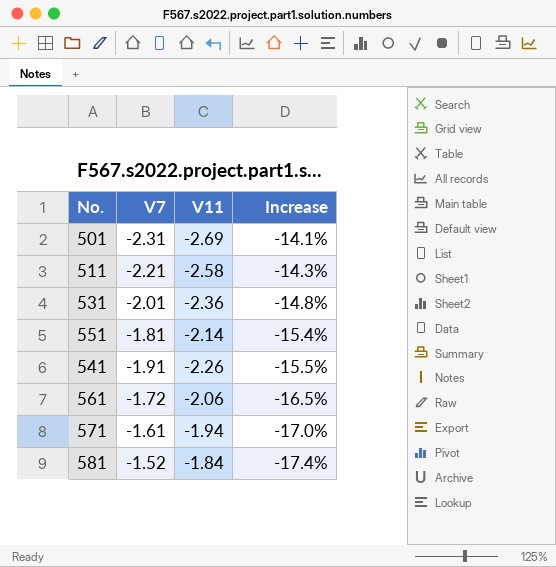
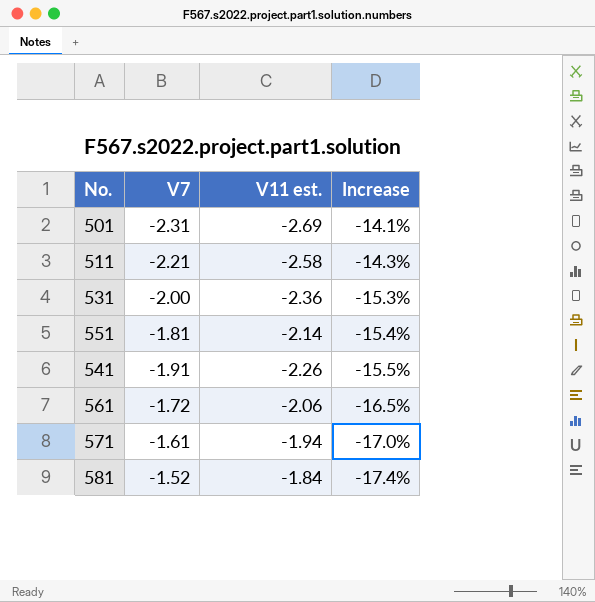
column name: V11 -> V11 est.
531 | V7: -2.01 -> -2.00
531 | Increase: -14.8% -> -15.3%

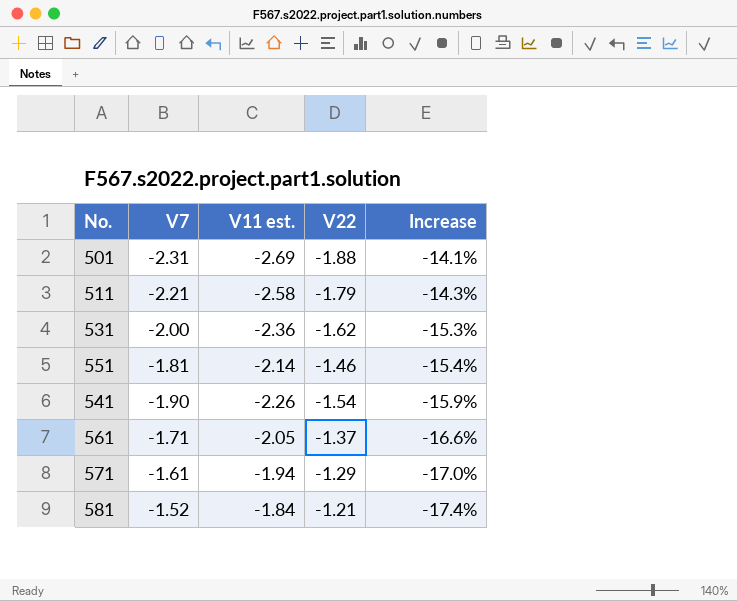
column V22 | position: none -> 4
541 | V7: -1.91 -> -1.90
541 | Increase: -15.5% -> -15.9%
561 | V7: -1.72 -> -1.71
561 | V11 est.: -2.06 -> -2.05
561 | Increase: -16.5% -> -16.6%

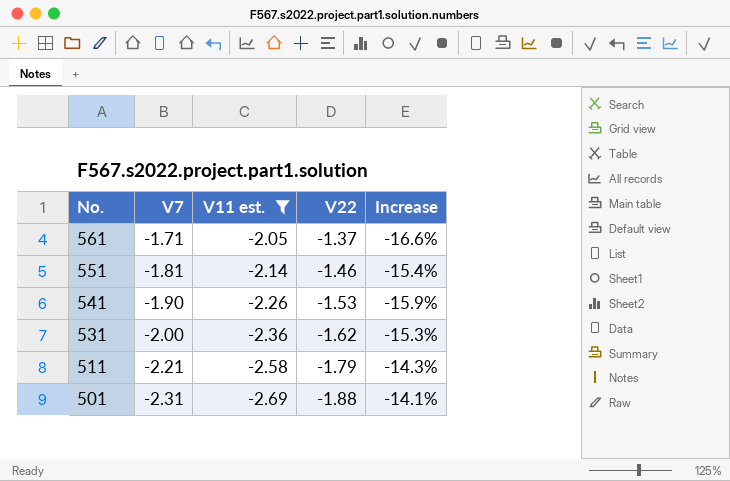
filter: none -> V11 est. <= -2.05
row order: Increase descending -> No. descending
541 | V22: -1.54 -> -1.53

